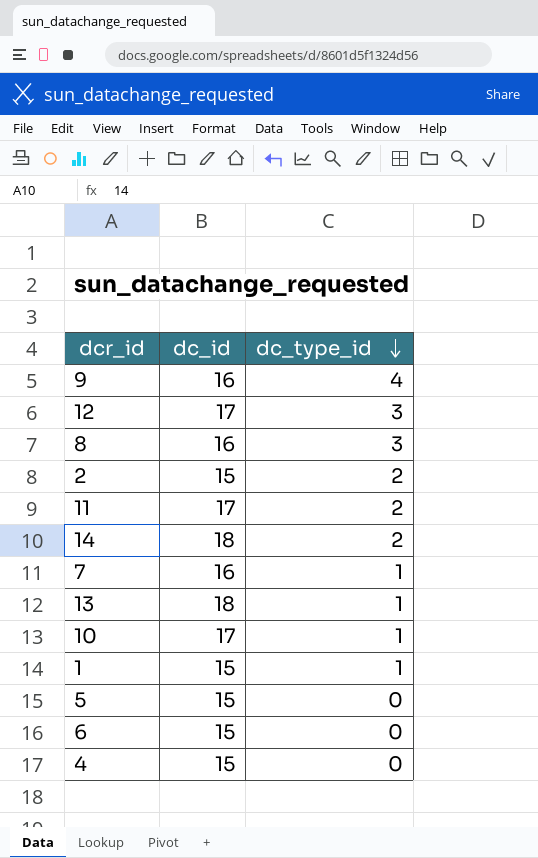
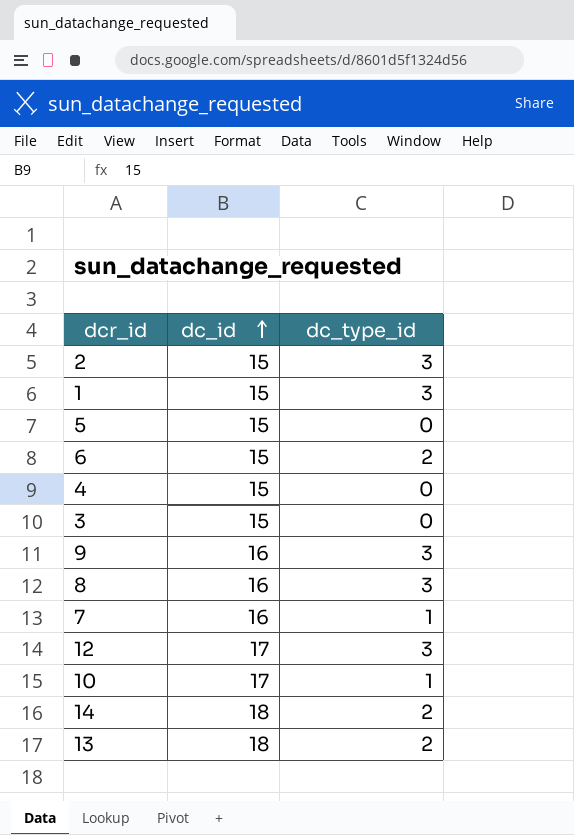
row order: dc_type_id descending -> dc_id ascending
row 11: 17 | 2 -> none
2 | dc_type_id: 2 -> 3
1 | dc_type_id: 1 -> 3
6 | dc_type_id: 0 -> 2
row 3: none -> 15 | 0
9 | dc_type_id: 4 -> 3
13 | dc_type_id: 1 -> 2

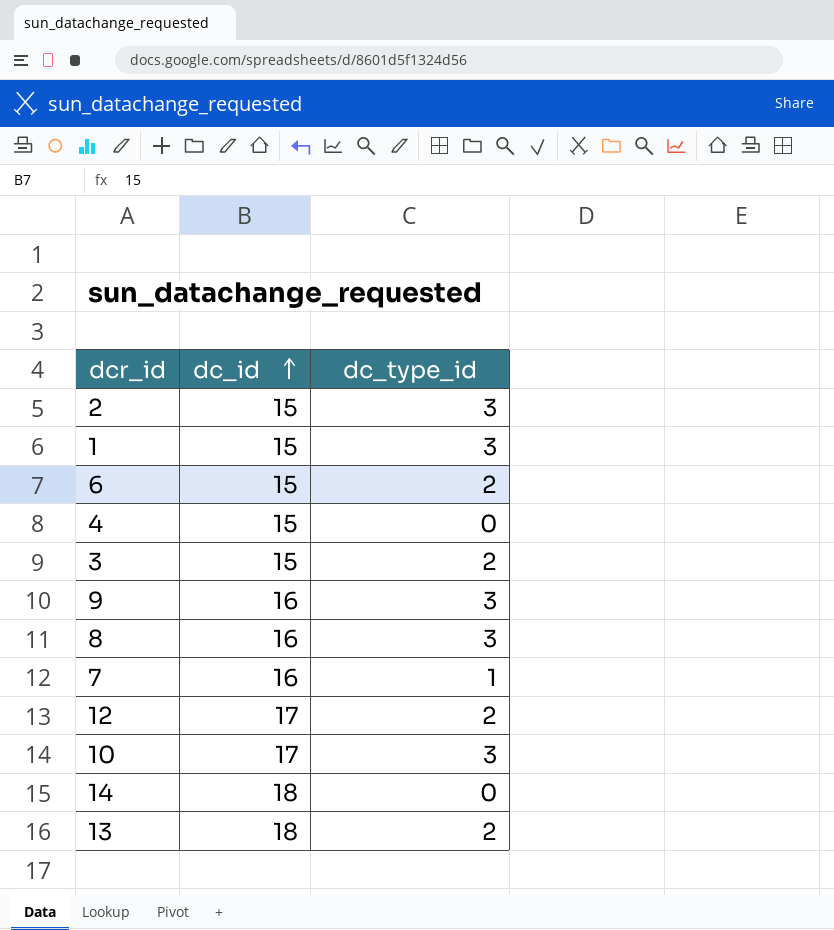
row 5: 15 | 0 -> none
3 | dc_type_id: 0 -> 2
12 | dc_type_id: 3 -> 2
10 | dc_type_id: 1 -> 3
14 | dc_type_id: 2 -> 0

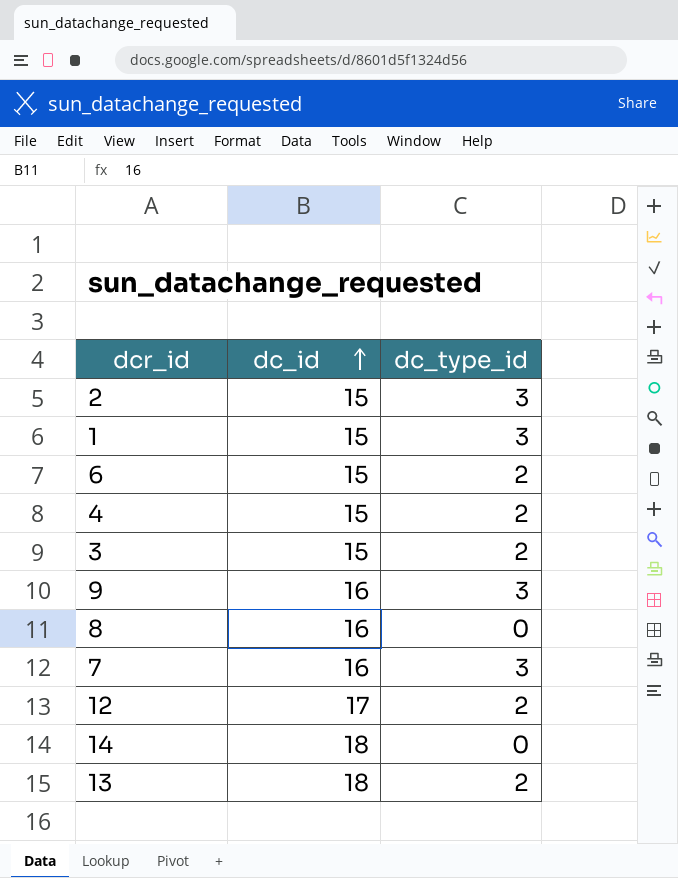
row 10: 17 | 3 -> none
4 | dc_type_id: 0 -> 2
8 | dc_type_id: 3 -> 0
7 | dc_type_id: 1 -> 3

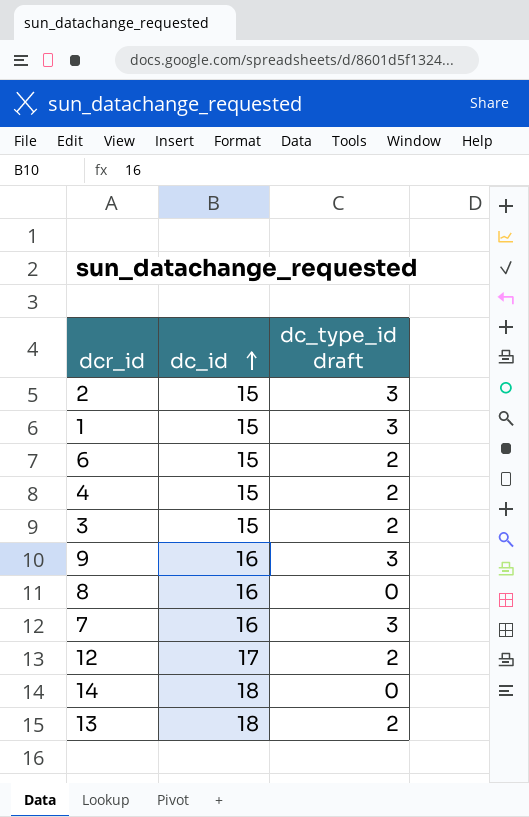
column name: dc_type_id -> dc_type_id draft

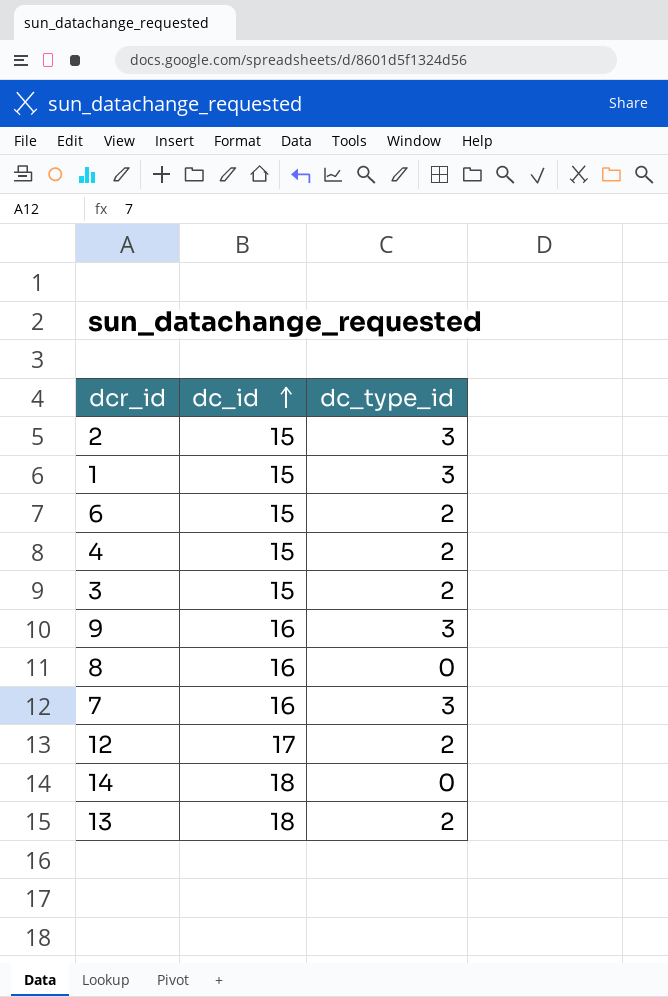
column name: dc_type_id draft -> dc_type_id

